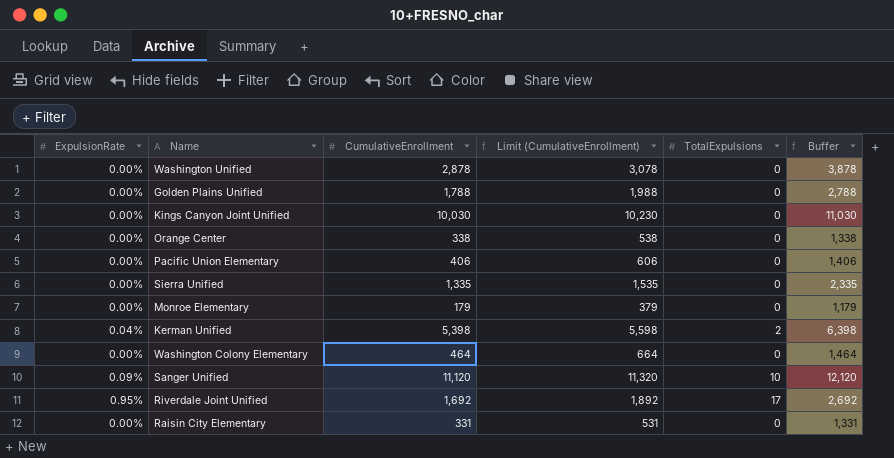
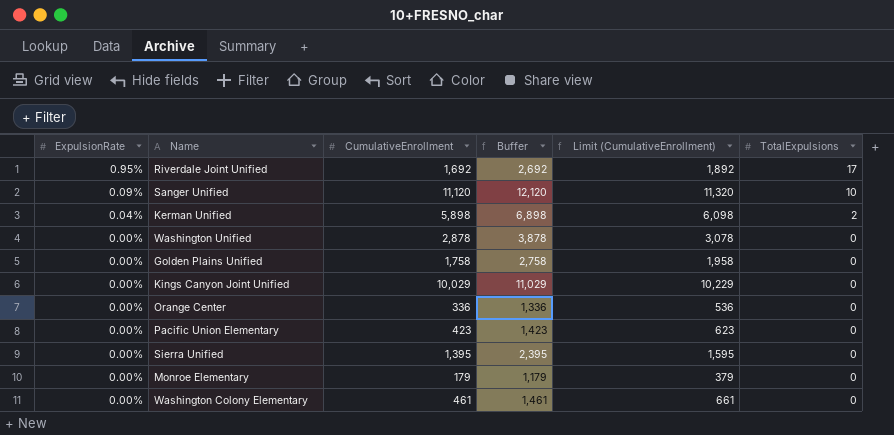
row order: none -> ExpulsionRate descending
column Buffer | position: 6 -> 4
row Raisin City Elementary: 0.00% | 331 | 531 | 0 | 1,331 -> none
Kerman Unified | CumulativeEnrollment: 5,398 -> 5,898
Kerman Unified | Buffer: 6,398 -> 6,898
Kerman Unified | Limit (CumulativeEnrollment): 5,598 -> 6,098
Golden Plains Unified | CumulativeEnrollment: 1,788 -> 1,758
Golden Plains Unified | Buffer: 2,788 -> 2,758
Golden Plains Unified | Limit (CumulativeEnrollment): 1,988 -> 1,958
Kings Canyon Joint Unified | CumulativeEnrollment: 10,030 -> 10,029
Kings Canyon Joint Unified | Buffer: 11,030 -> 11,029
Kings Canyon Joint Unified | Limit (CumulativeEnrollment): 10,230 -> 10,229
Orange Center | CumulativeEnrollment: 338 -> 336
Orange Center | Buffer: 1,338 -> 1,336
Orange Center | Limit (CumulativeEnrollment): 538 -> 536
Pacific Union Elementary | CumulativeEnrollment: 406 -> 423
Pacific Union Elementary | Buffer: 1,406 -> 1,423
Pacific Union Elementary | Limit (CumulativeEnrollment): 606 -> 623
Sierra Unified | CumulativeEnrollment: 1,335 -> 1,395
Sierra Unified | Buffer: 2,335 -> 2,395
Sierra Unified | Limit (CumulativeEnrollment): 1,535 -> 1,595
Washington Colony Elementary | CumulativeEnrollment: 464 -> 461
Washington Colony Elementary | Buffer: 1,464 -> 1,461
Washington Colony Elementary | Limit (CumulativeEnrollment): 664 -> 661

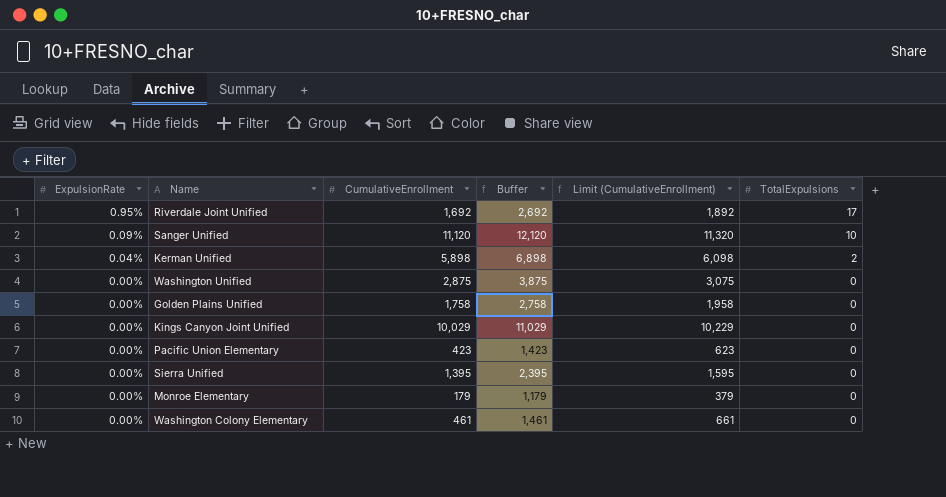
row Orange Center: 0.00% | 336 | 1,336 | 536 | 0 -> none
Washington Unified | CumulativeEnrollment: 2,878 -> 2,875
Washington Unified | Buffer: 3,878 -> 3,875
Washington Unified | Limit (CumulativeEnrollment): 3,078 -> 3,075

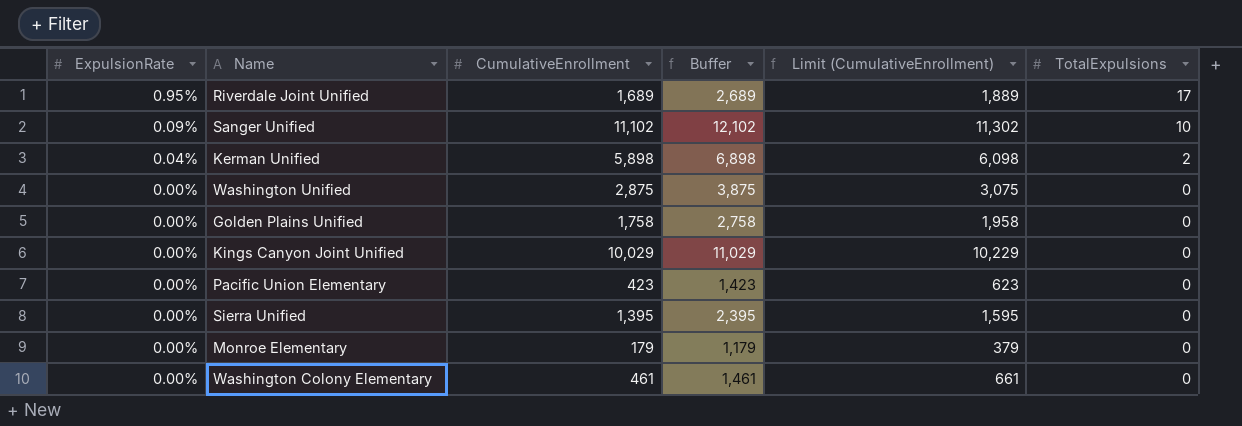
Riverdale Joint Unified | CumulativeEnrollment: 1,692 -> 1,689
Riverdale Joint Unified | Buffer: 2,692 -> 2,689
Riverdale Joint Unified | Limit (CumulativeEnrollment): 1,892 -> 1,889
Sanger Unified | CumulativeEnrollment: 11,120 -> 11,102
Sanger Unified | Buffer: 12,120 -> 12,102
Sanger Unified | Limit (CumulativeEnrollment): 11,320 -> 11,302

